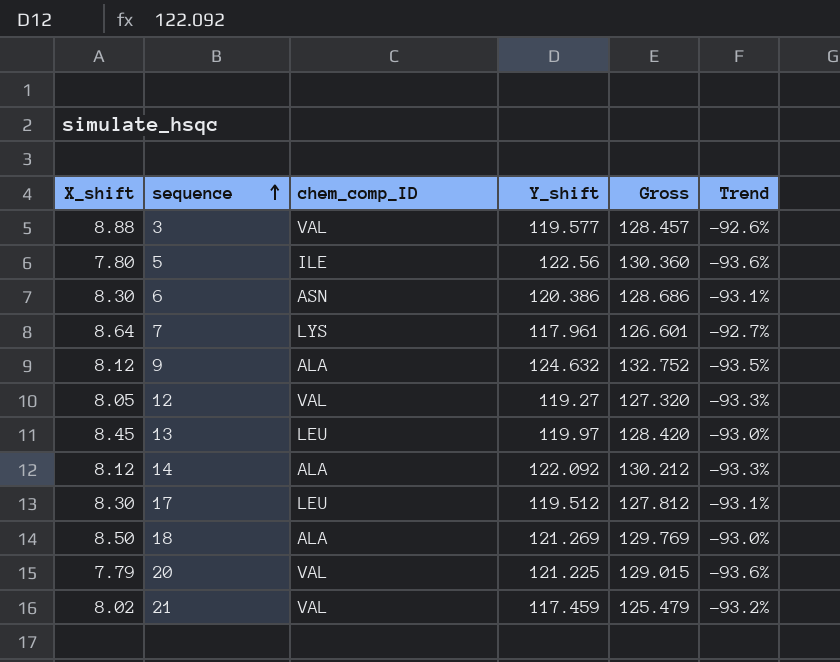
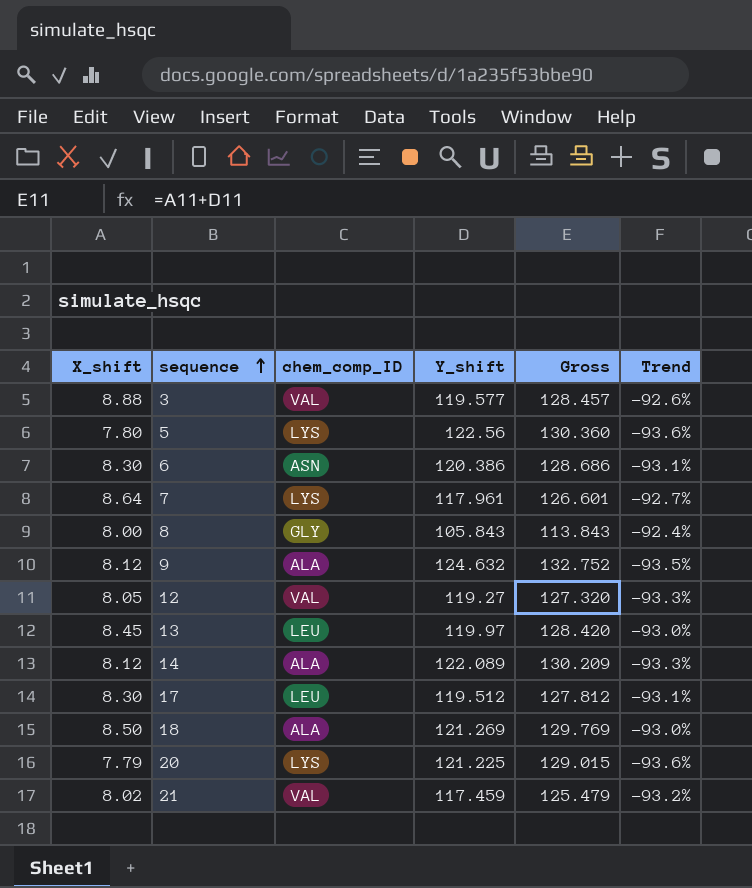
5 | chem_comp_ID: ILE -> LYS
row 8: none -> 8.00 | GLY | 105.843 | 113.843 | -92.4%
14 | Y_shift: 122.092 -> 122.089
14 | Gross: 130.212 -> 130.209
20 | chem_comp_ID: VAL -> LYS

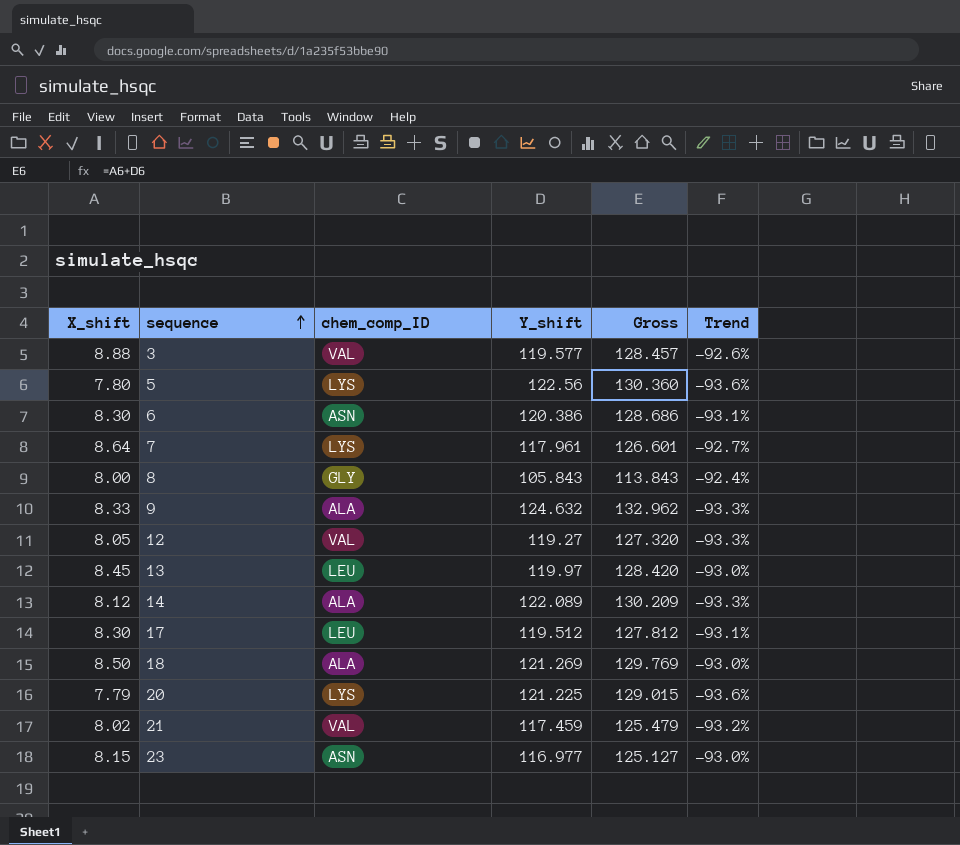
9 | X_shift: 8.12 -> 8.33
9 | Gross: 132.752 -> 132.962
9 | Trend: -93.5% -> -93.3%
row 23: none -> 8.15 | ASN | 116.977 | 125.127 | -93.0%

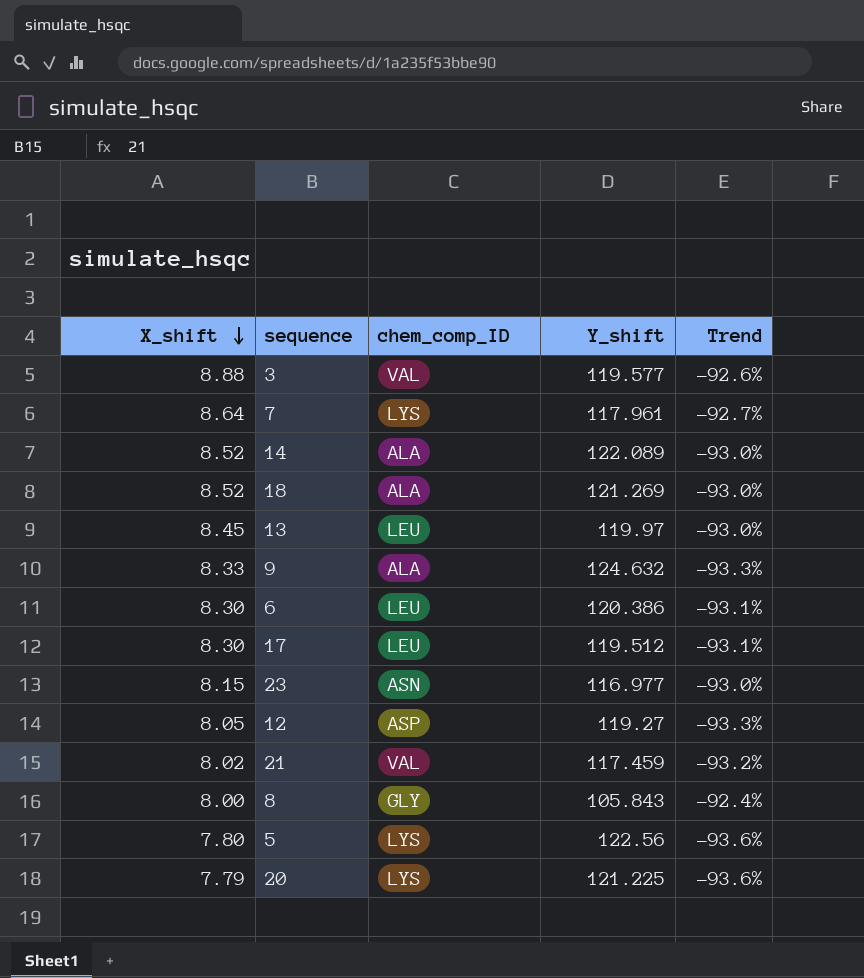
row order: sequence ascending -> X_shift descending
column Gross | formula: [X_shift] + [Y_shift] -> none
14 | X_shift: 8.12 -> 8.52
14 | Trend: -93.3% -> -93.0%
18 | X_shift: 8.50 -> 8.52
6 | chem_comp_ID: ASN -> LEU
12 | chem_comp_ID: VAL -> ASP

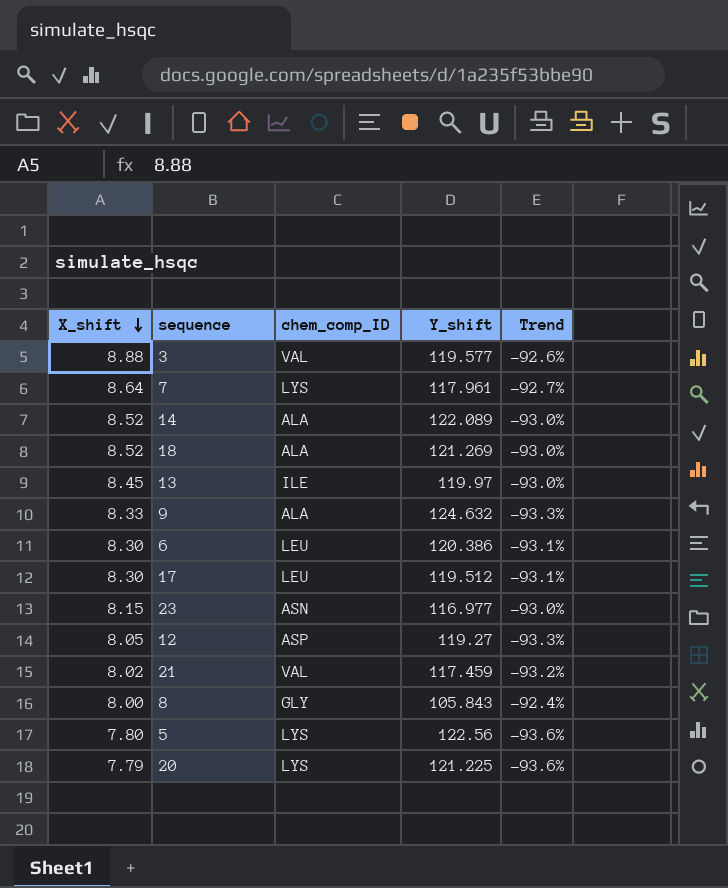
13 | chem_comp_ID: LEU -> ILE

